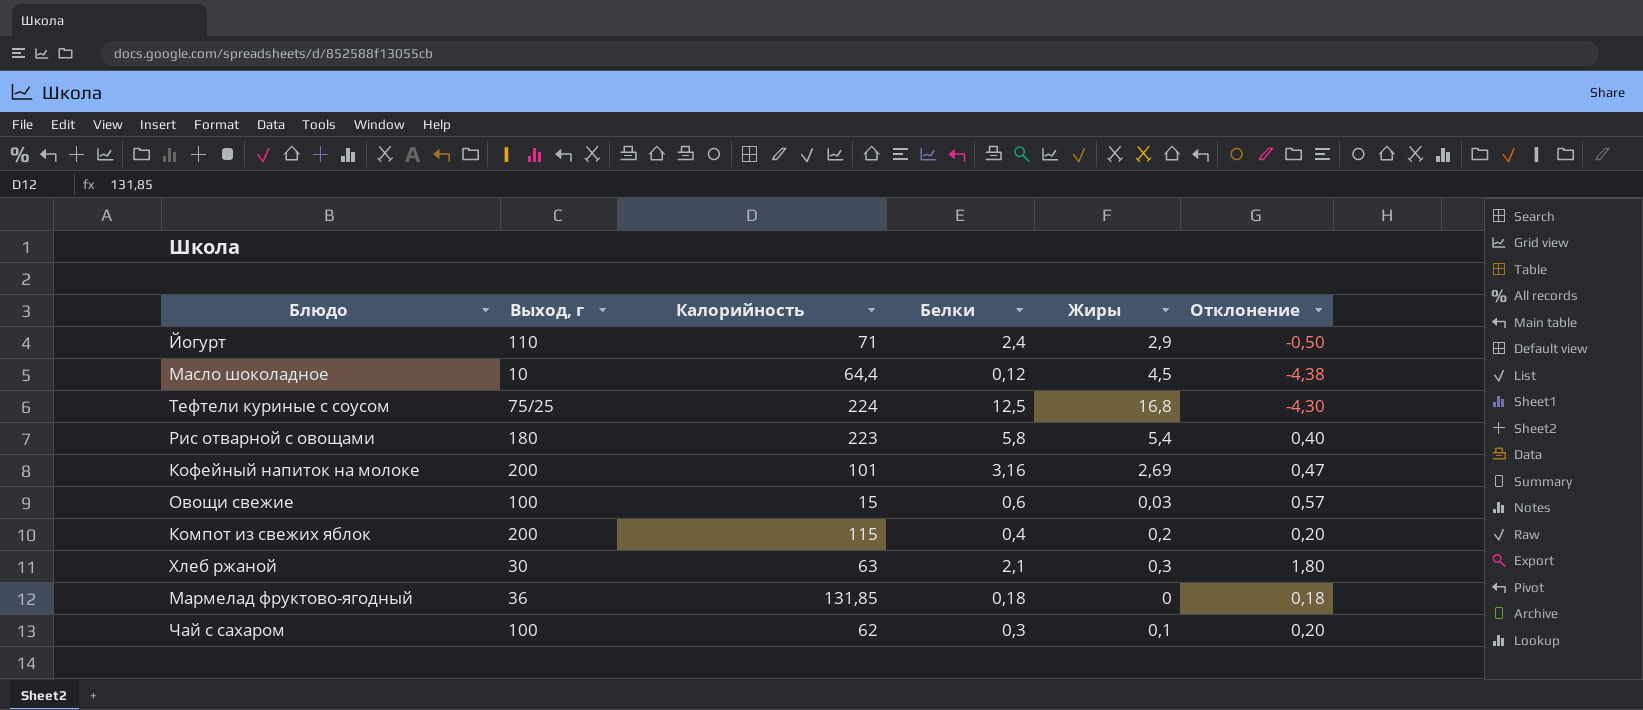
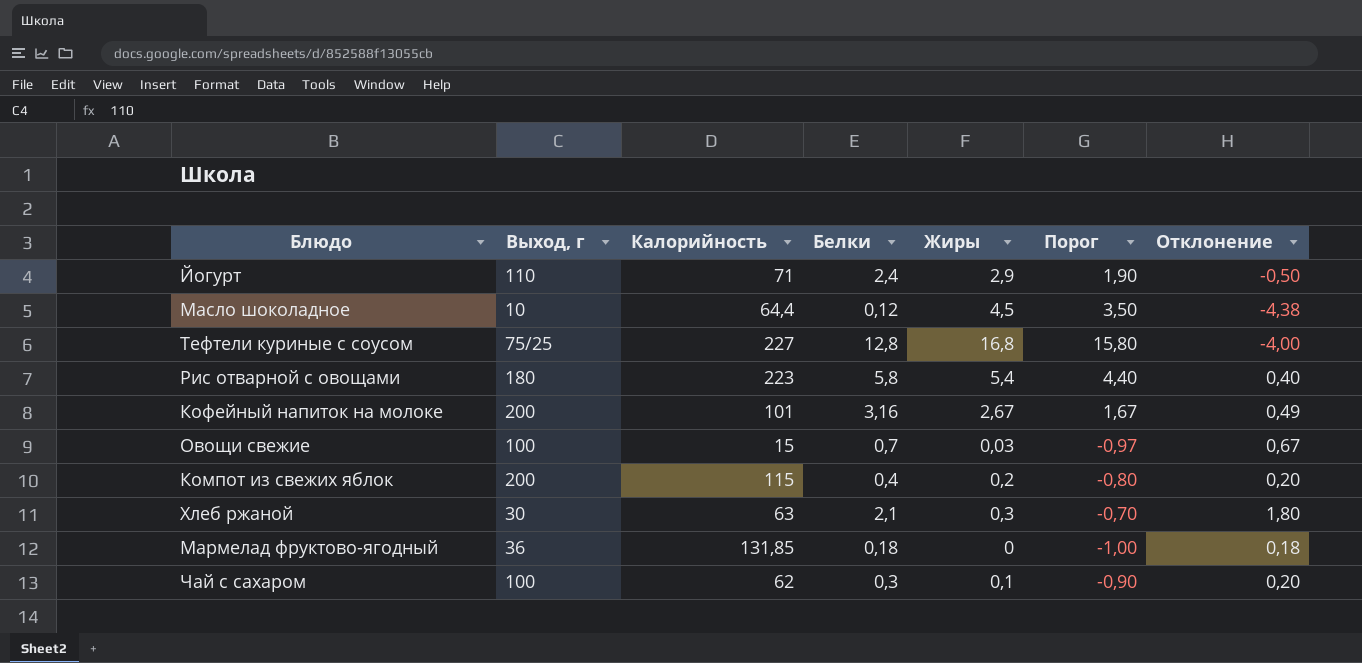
column Порог | formula: none -> [Жиры] - 1
Тефтели куриные с соусом | Калорийность: 224 -> 227
Тефтели куриные с соусом | Белки: 12,5 -> 12,8
Тефтели куриные с соусом | Отклонение: -4,30 -> -4,00
Кофейный напиток на молоке | Жиры: 2,69 -> 2,67
Кофейный напиток на молоке | Отклонение: 0,47 -> 0,49
Овощи свежие | Белки: 0,6 -> 0,7
Овощи свежие | Отклонение: 0,57 -> 0,67

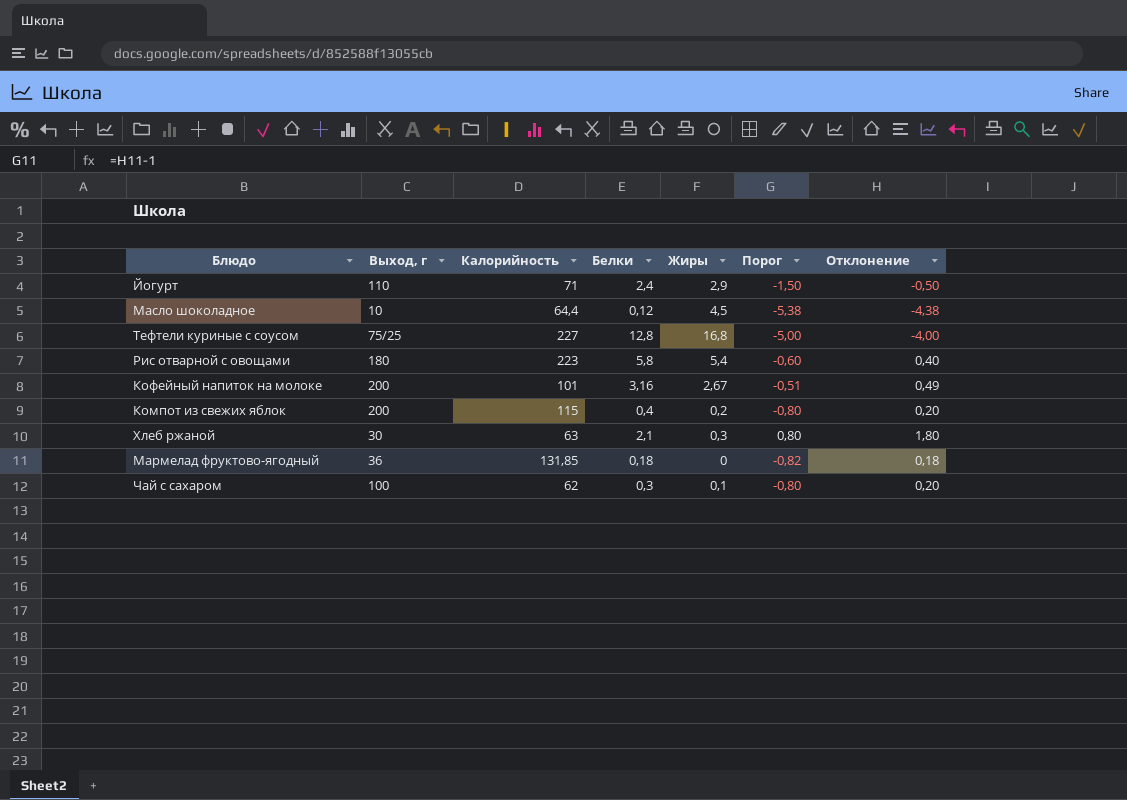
column Порог | formula: [Жиры] - 1 -> [Отклонение] - 1
row Овощи свежие: 100 | 15 | 0,7 | 0,03 | -0,97 | 0,67 -> none

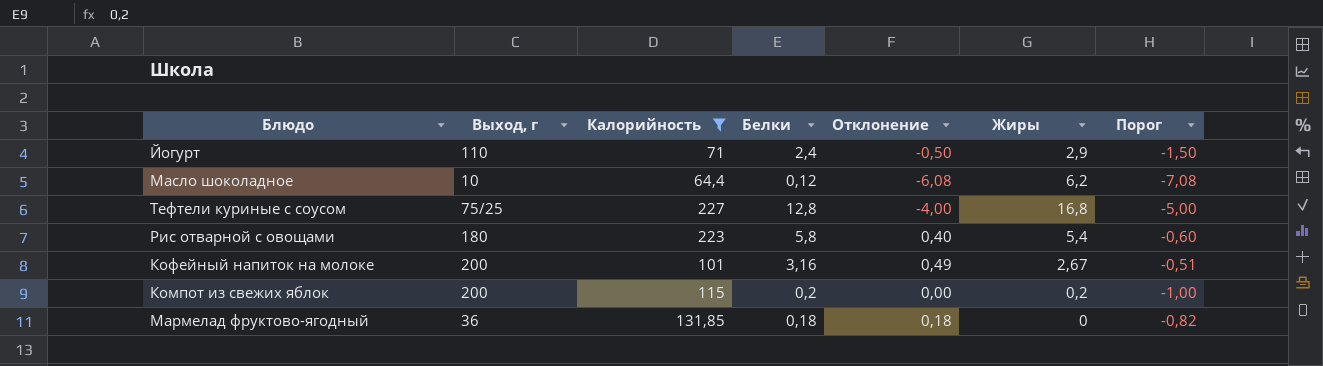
filter: none -> Калорийность >= 64,4
column Отклонение | position: 7 -> 5
Масло шоколадное | Отклонение: -4,38 -> -6,08
Масло шоколадное | Жиры: 4,5 -> 6,2
Масло шоколадное | Порог: -5,38 -> -7,08
Компот из свежих яблок | Белки: 0,4 -> 0,2
Компот из свежих яблок | Отклонение: 0,20 -> 0,00
Компот из свежих яблок | Порог: -0,80 -> -1,00

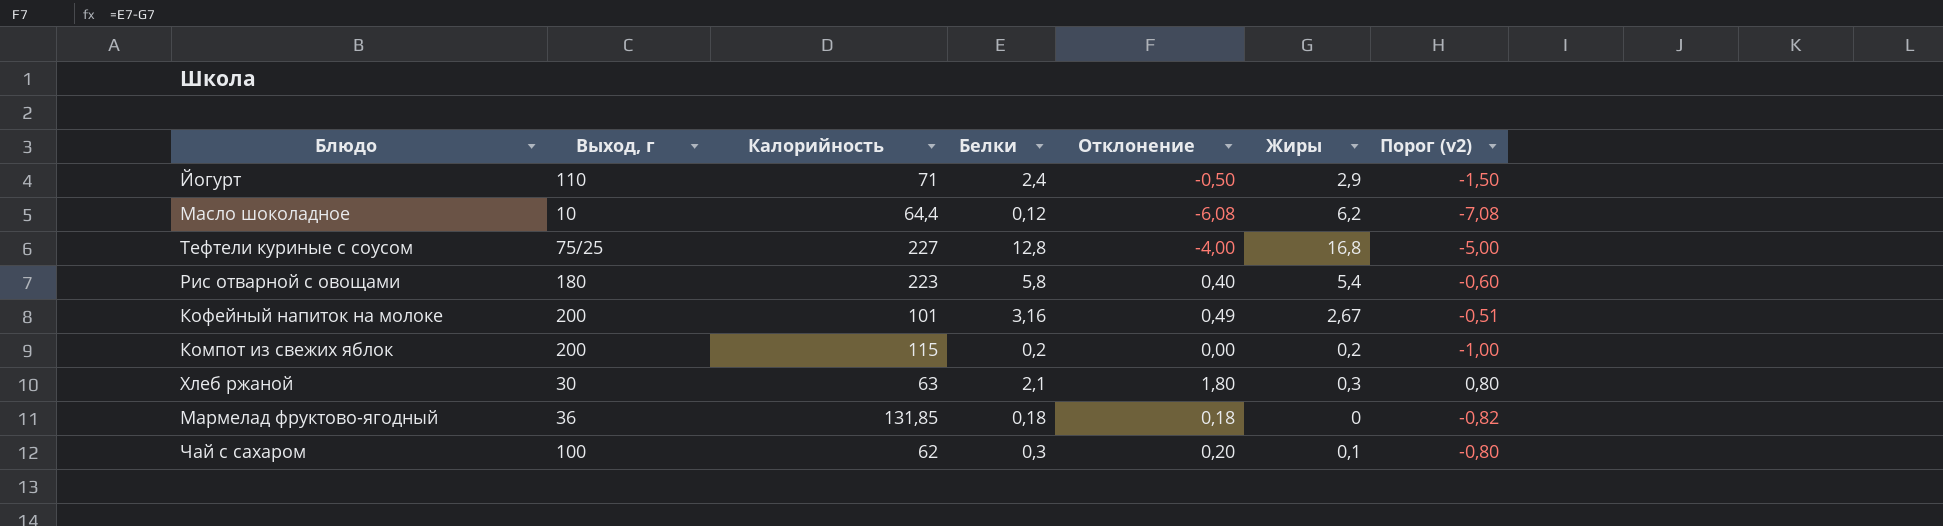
filter: Калорийность >= 64,4 -> none
column name: Порог -> Порог (v2)

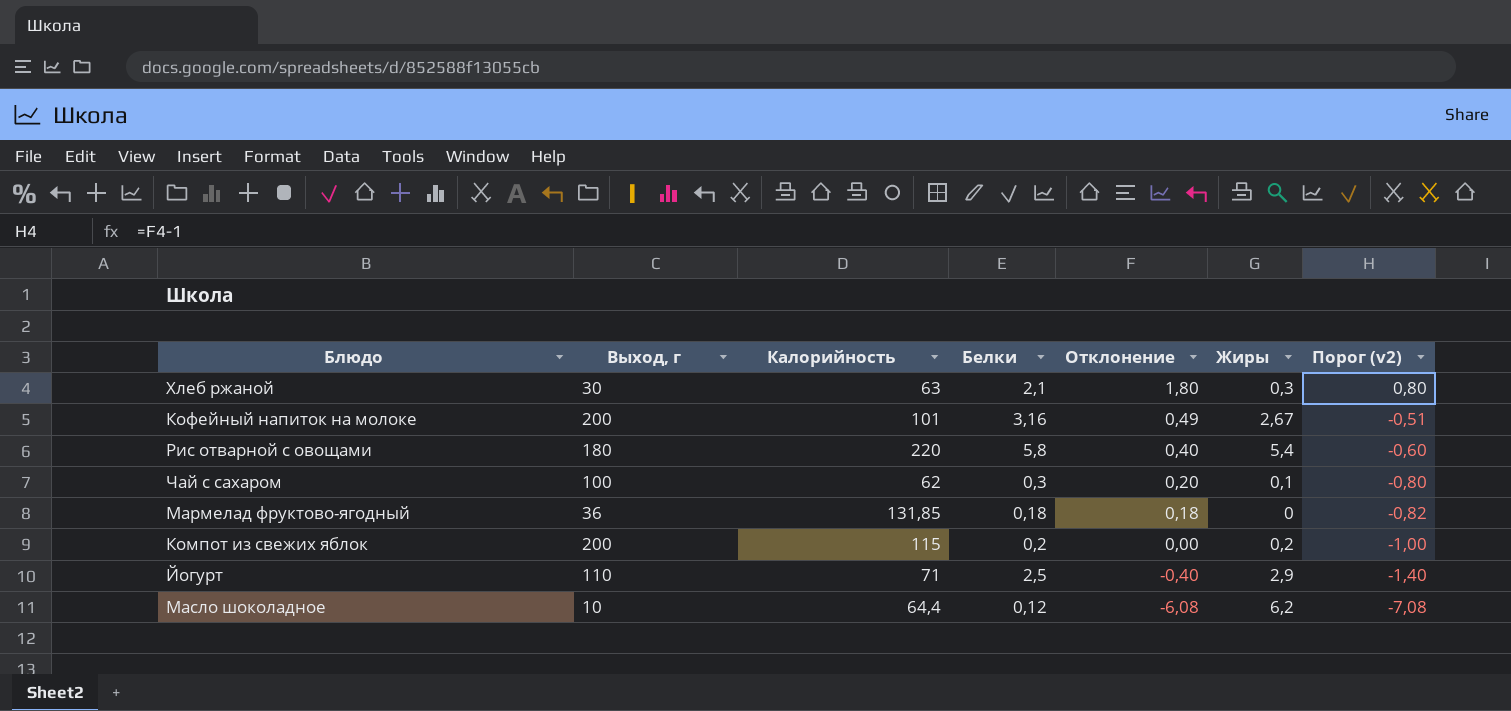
row order: none -> Отклонение descending
row Тефтели куриные с соусом: 75/25 | 227 | 12,8 | -4,00 | 16,8 | -5,00 -> none
Рис отварной с овощами | Калорийность: 223 -> 220
Йогурт | Белки: 2,4 -> 2,5
Йогурт | Отклонение: -0,50 -> -0,40
Йогурт | Порог (v2): -1,50 -> -1,40

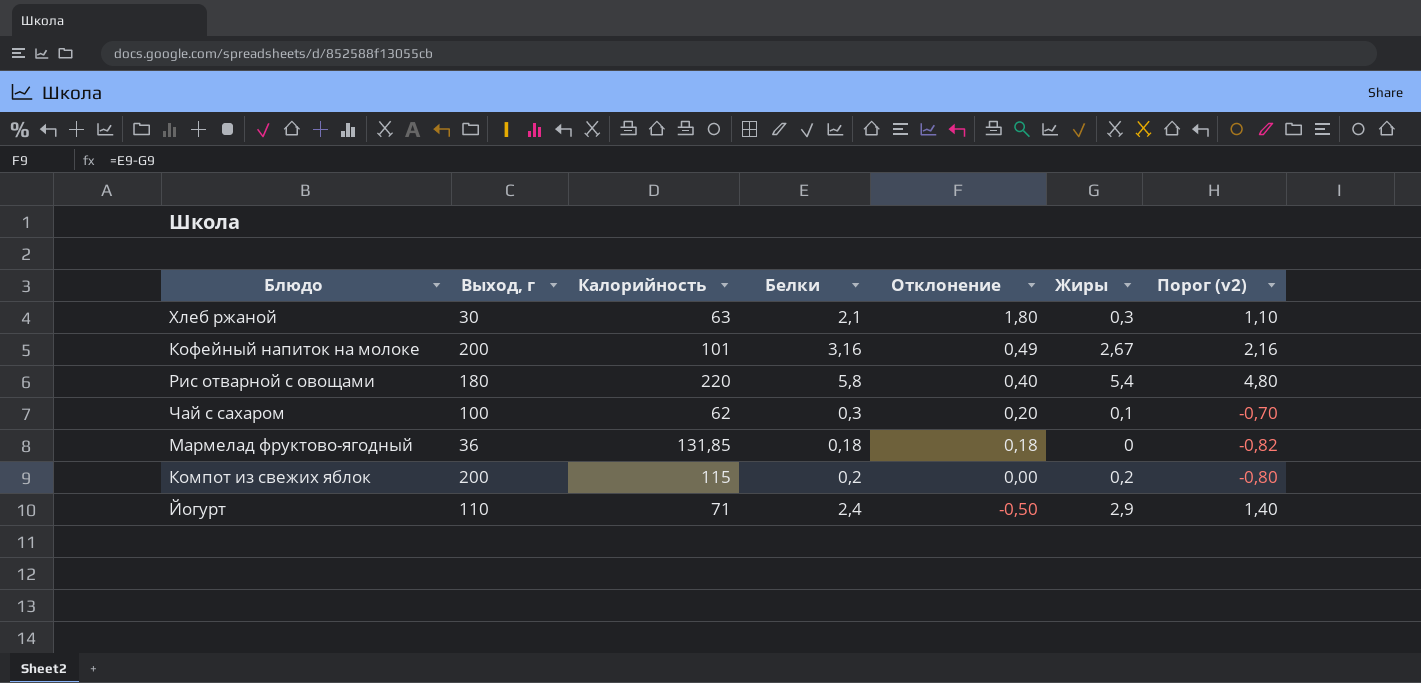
column Порог (v2) | formula: [Отклонение] - 1 -> [Белки] - 1
row Масло шоколадное: 10 | 64,4 | 0,12 | -6,08 | 6,2 | -7,08 -> none
Йогурт | Белки: 2,5 -> 2,4
Йогурт | Отклонение: -0,40 -> -0,50

